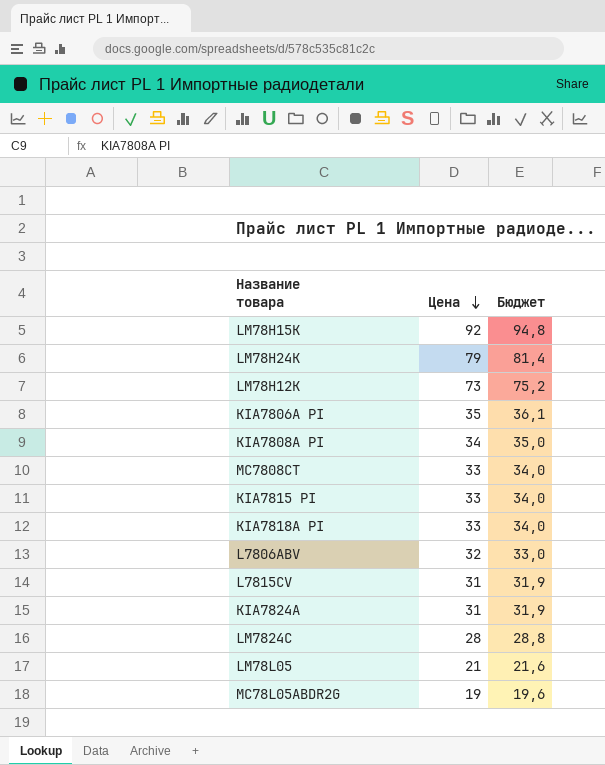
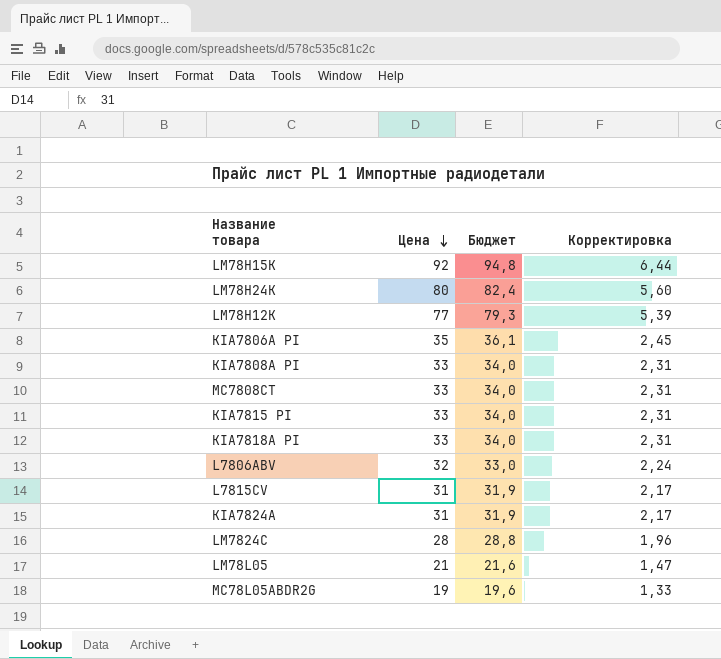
column Корректировка | formula: none -> [Цена] * 0,07
LM78H24K | Цена: 79 -> 80
LM78H24K | Бюджет: 81,4 -> 82,4
LM78H12K | Цена: 73 -> 77
LM78H12K | Бюджет: 75,2 -> 79,3
KIA7808A PI | Цена: 34 -> 33
KIA7808A PI | Бюджет: 35,0 -> 34,0

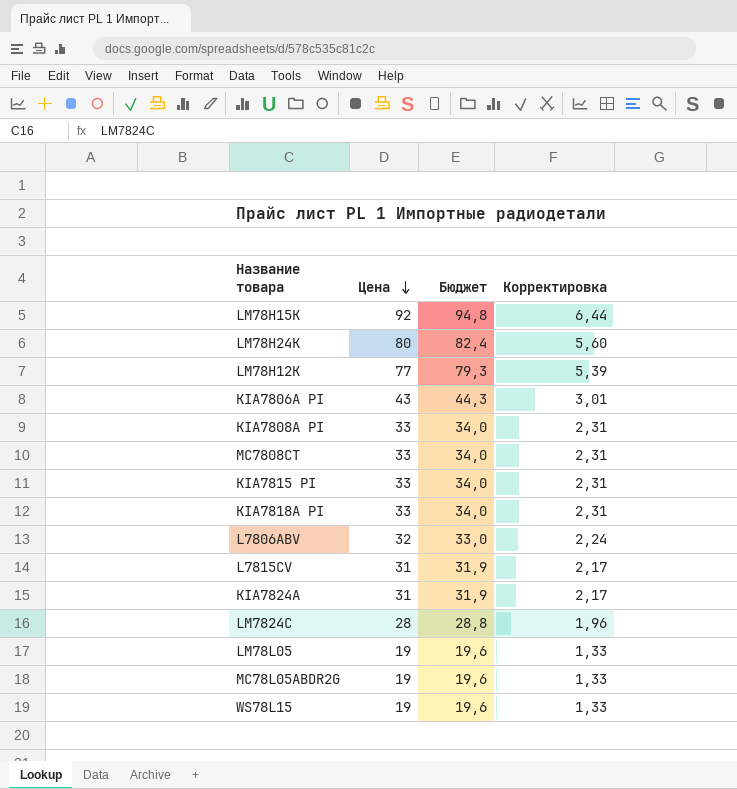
KIA7806A PI | Цена: 35 -> 43
KIA7806A PI | Бюджет: 36,1 -> 44,3
KIA7806A PI | Корректировка: 2,45 -> 3,01
LM78L05 | Цена: 21 -> 19
LM78L05 | Бюджет: 21,6 -> 19,6
LM78L05 | Корректировка: 1,47 -> 1,33
row WS78L15: none -> 19 | 19,6 | 1,33

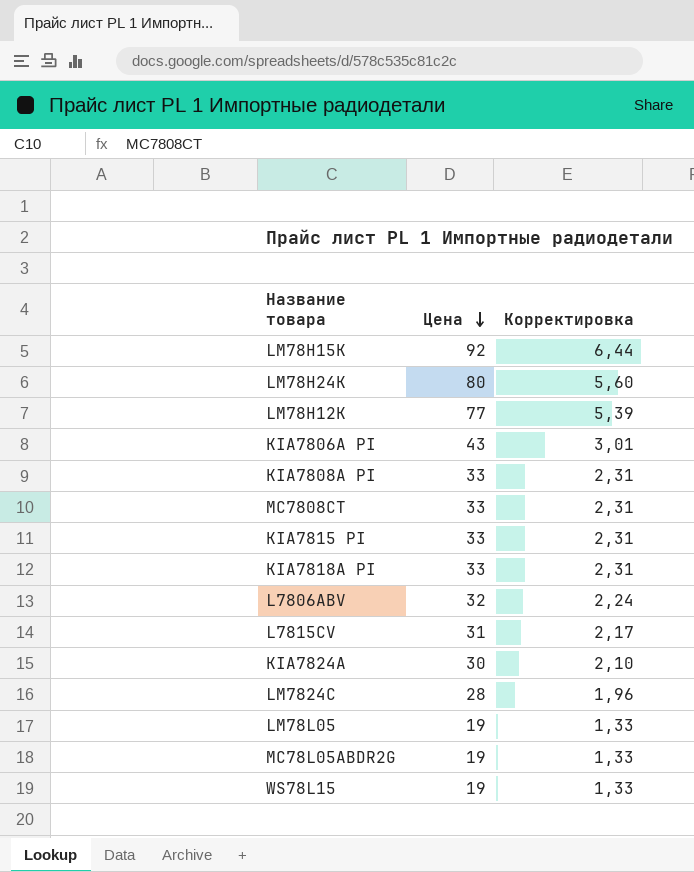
column Бюджет | formula: [Цена] * 1,03 -> none
KIA7824A | Цена: 31 -> 30
KIA7824A | Корректировка: 2,17 -> 2,10

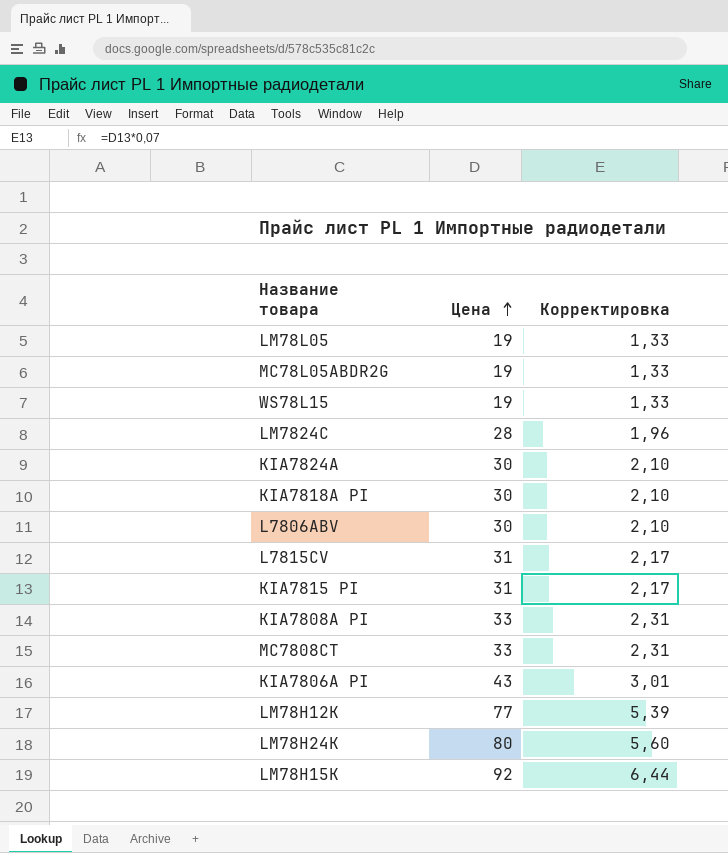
row order: Цена descending -> Цена ascending
KIA7818A PI | Цена: 33 -> 30
KIA7818A PI | Корректировка: 2,31 -> 2,10
L7806ABV | Цена: 32 -> 30
L7806ABV | Корректировка: 2,24 -> 2,10
KIA7815 PI | Цена: 33 -> 31
KIA7815 PI | Корректировка: 2,31 -> 2,17

